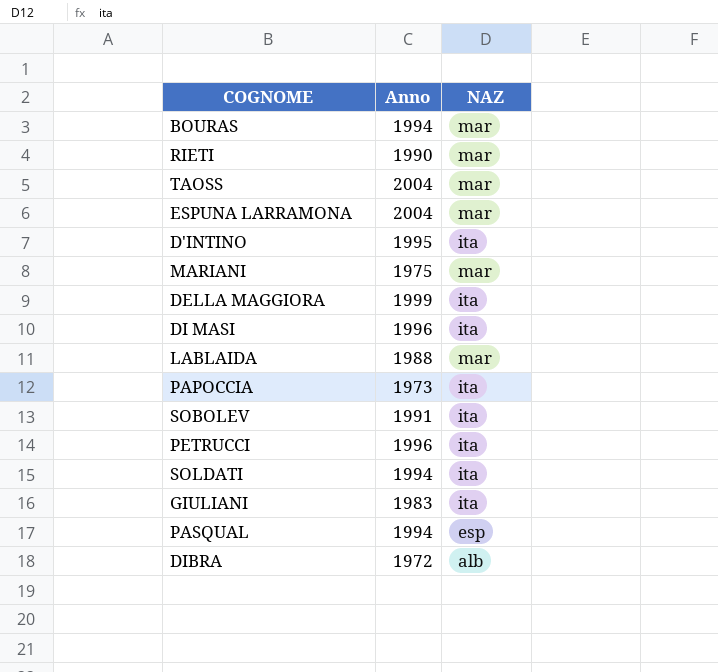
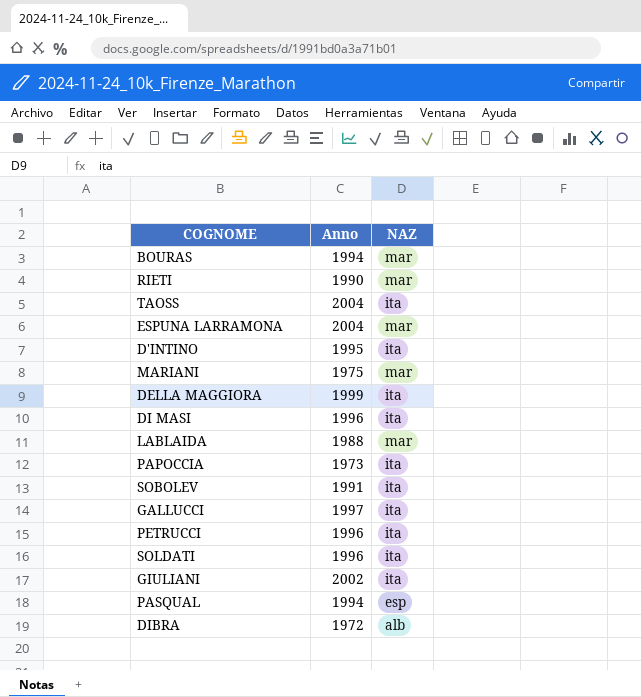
TAOSS | NAZ: mar -> ita
row GALLUCCI: none -> 1997 | ita
SOLDATI | Anno: 1994 -> 1996
GIULIANI | Anno: 1983 -> 2002

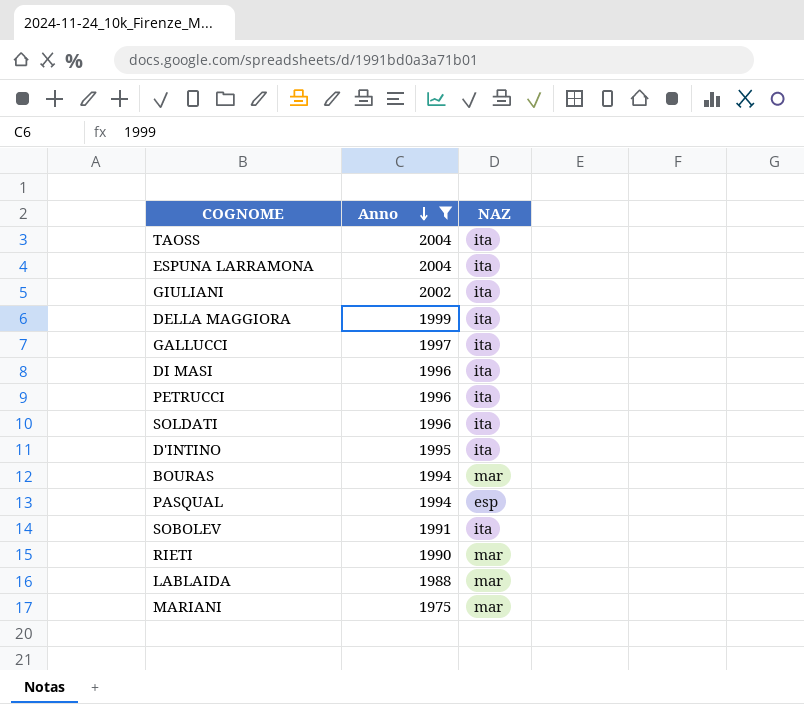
filter: none -> Anno >= 1975
row order: none -> Anno descending
ESPUNA LARRAMONA | NAZ: mar -> ita

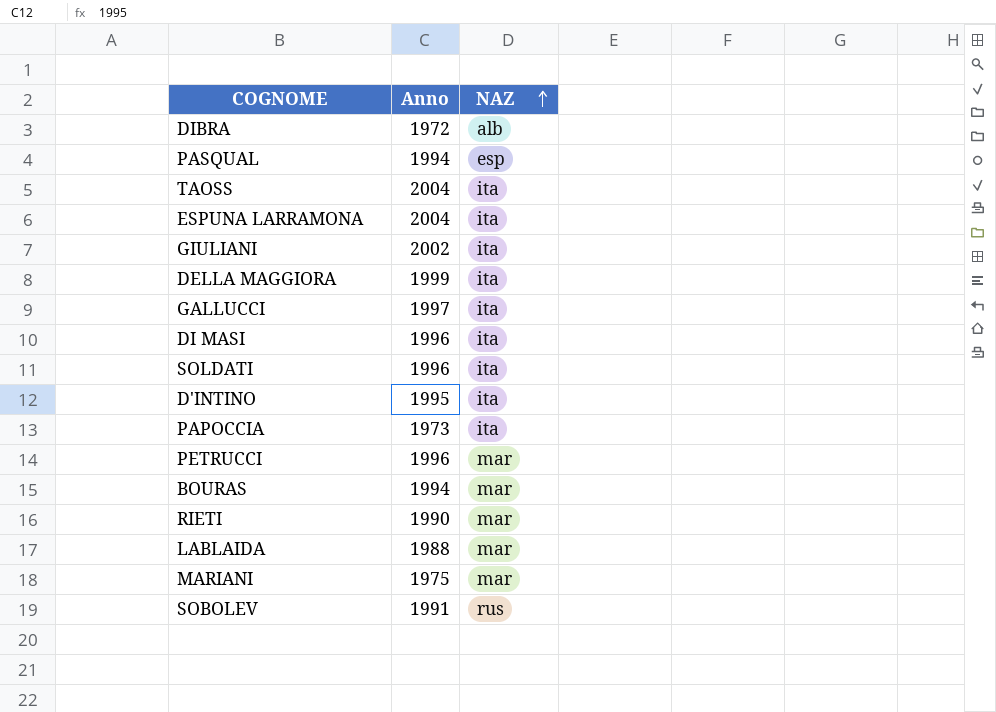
filter: Anno >= 1975 -> none
row order: Anno descending -> NAZ ascending
PETRUCCI | NAZ: ita -> mar
SOBOLEV | NAZ: ita -> rus

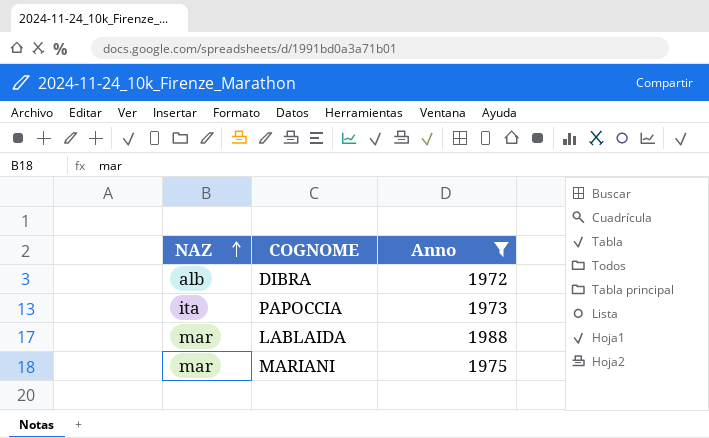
filter: none -> Anno <= 1988
column NAZ | position: 3 -> 1

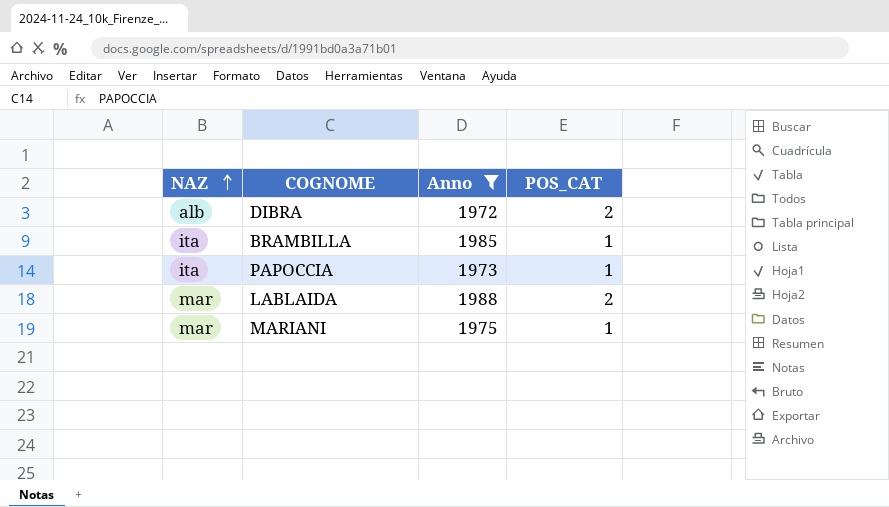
column POS_CAT | position: none -> 4
row BRAMBILLA: none -> ita | 1985 | 1

